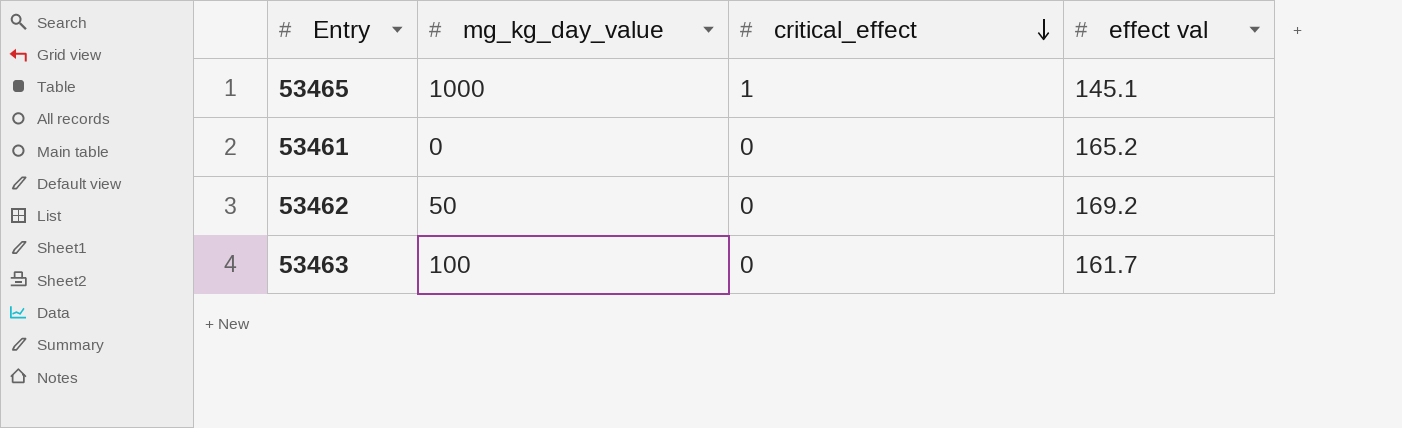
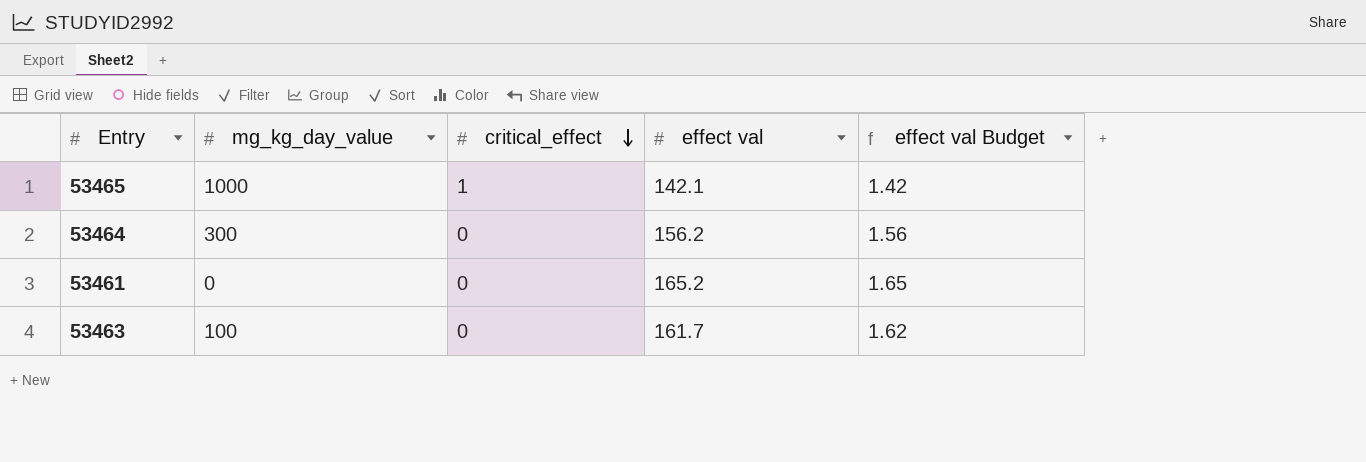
column effect val Budget | formula: none -> [effect val] * 0.01
row 53462: 50 | 0 | 169.2 -> none
53465 | effect val: 145.1 -> 142.1
row 53464: none -> 300 | 0 | 156.2 | 1.56

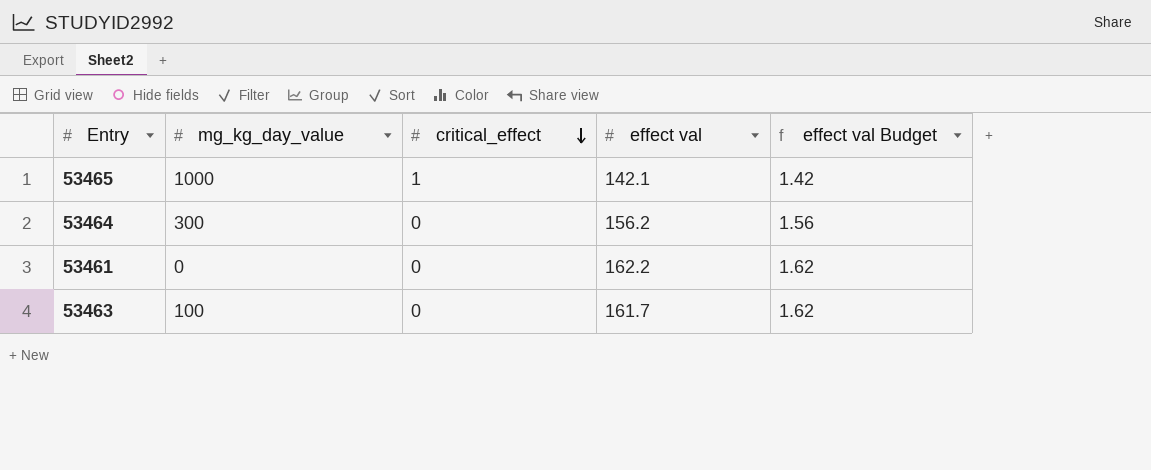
53461 | effect val: 165.2 -> 162.2
53461 | effect val Budget: 1.65 -> 1.62

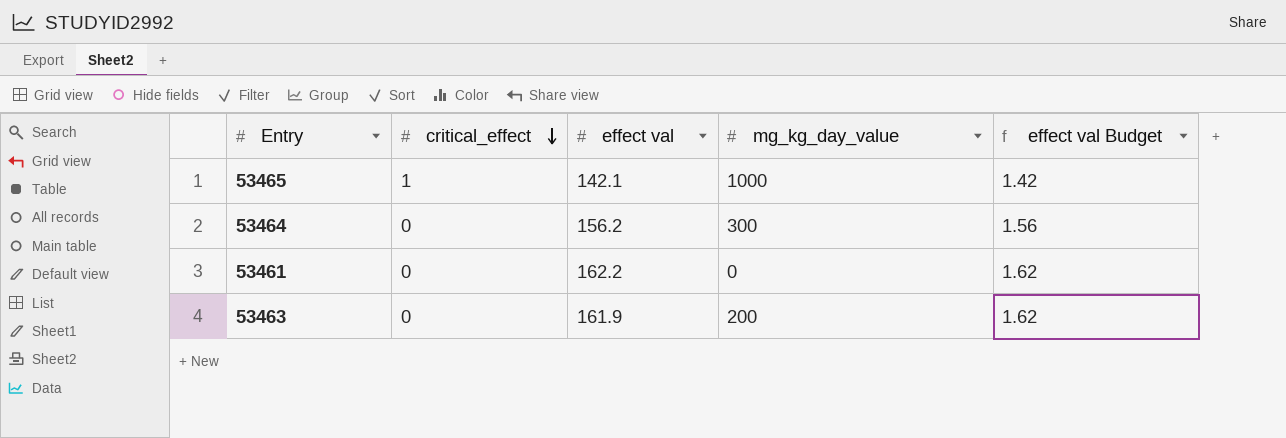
column mg_kg_day_value | position: 2 -> 4
53463 | effect val: 161.7 -> 161.9
53463 | mg_kg_day_value: 100 -> 200

